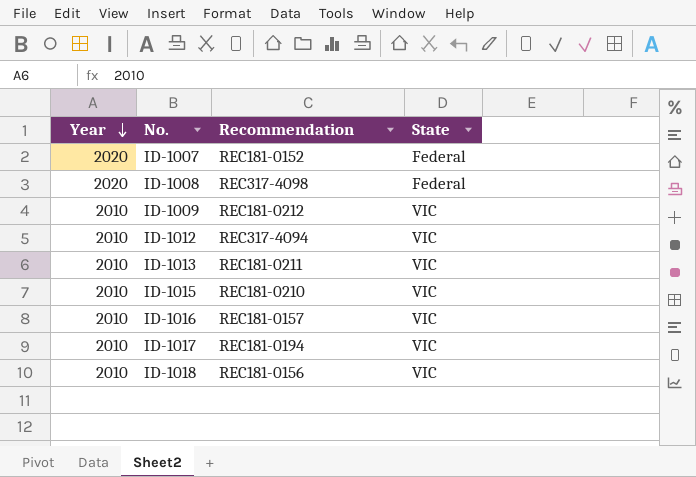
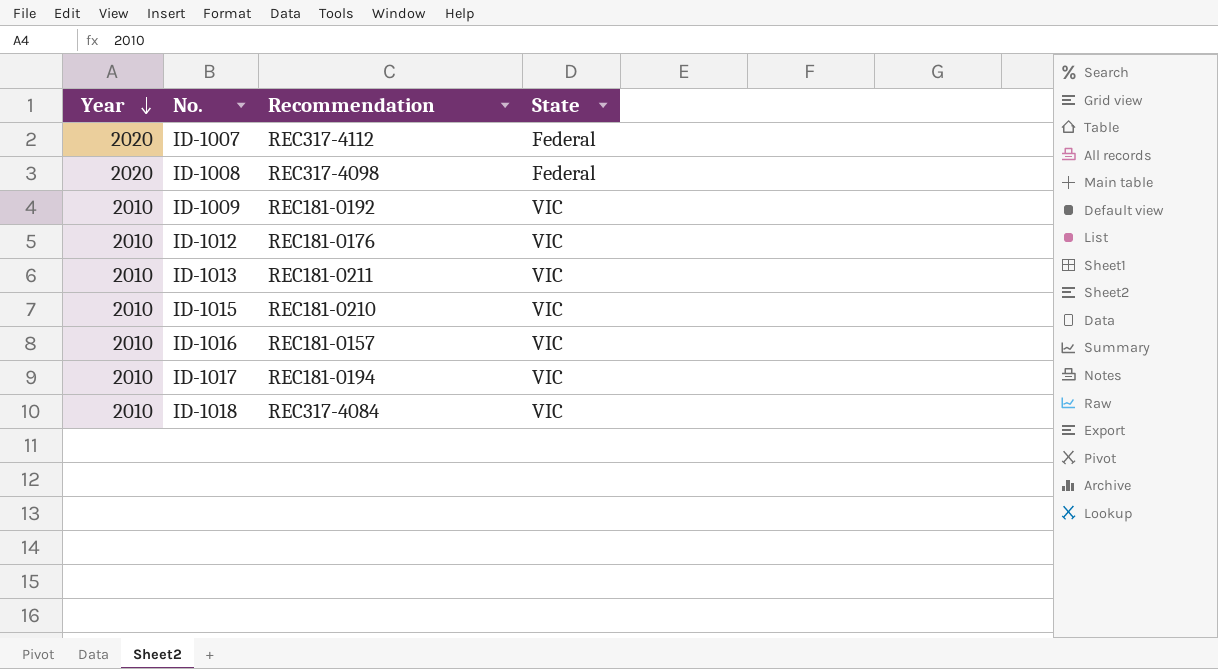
ID-1007 | Recommendation: REC181-0152 -> REC317-4112
ID-1009 | Recommendation: REC181-0212 -> REC181-0192
ID-1012 | Recommendation: REC317-4094 -> REC181-0176
ID-1018 | Recommendation: REC181-0156 -> REC317-4084

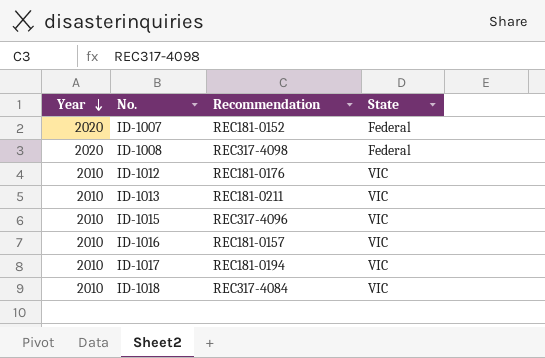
row ID-1009: 2010 | REC181-0192 | VIC -> none
ID-1007 | Recommendation: REC317-4112 -> REC181-0152
ID-1015 | Recommendation: REC181-0210 -> REC317-4096

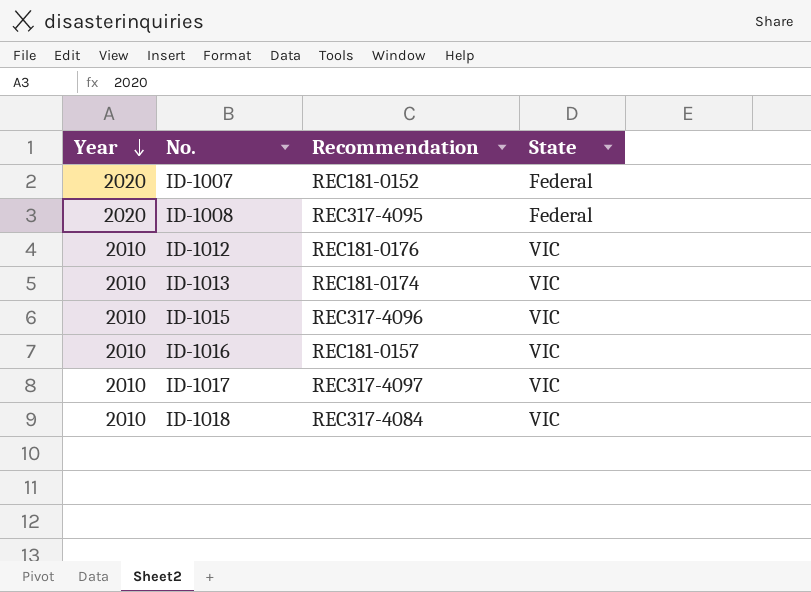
ID-1008 | Recommendation: REC317-4098 -> REC317-4095
ID-1013 | Recommendation: REC181-0211 -> REC181-0174
ID-1017 | Recommendation: REC181-0194 -> REC317-4097

